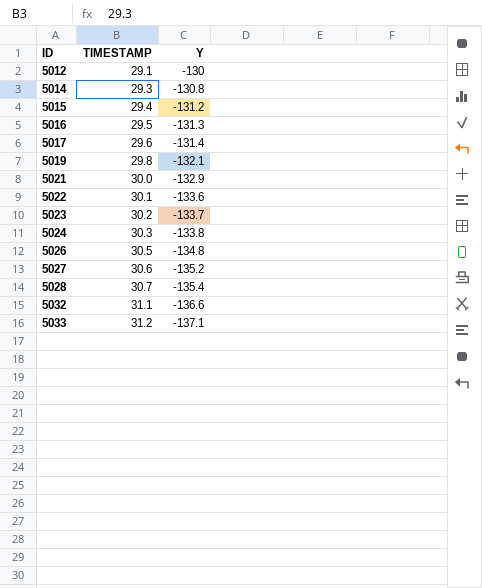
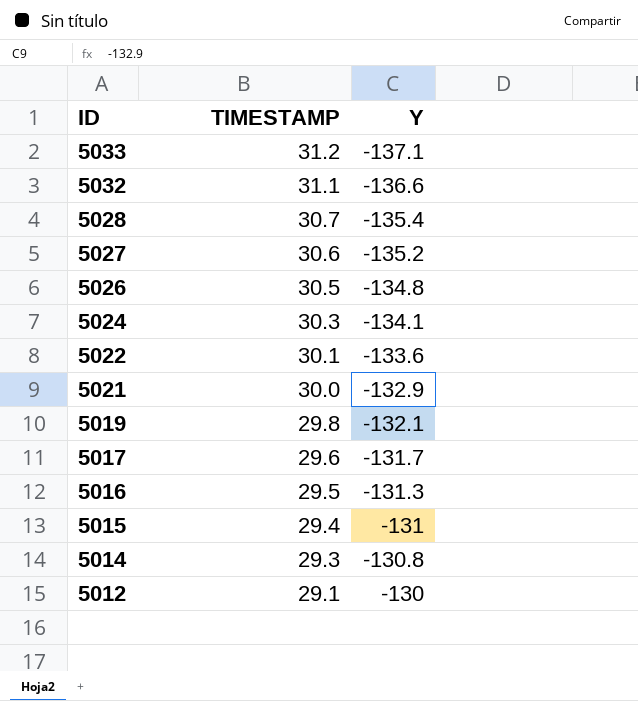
row order: ID ascending -> ID descending
row 5023: 30.2 | -133.7 -> none
5024 | Y: -133.8 -> -134.1
5017 | Y: -131.4 -> -131.7
5015 | Y: -131.2 -> -131

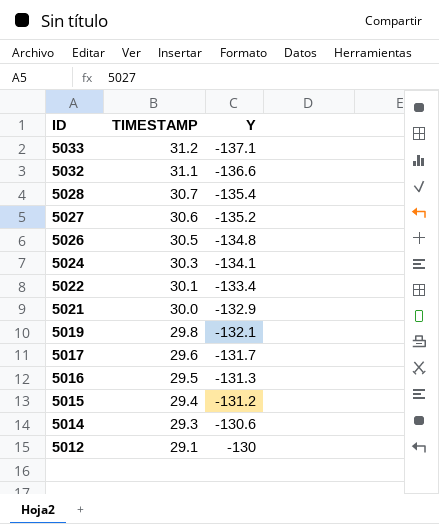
5022 | Y: -133.6 -> -133.4
5015 | Y: -131 -> -131.2
5014 | Y: -130.8 -> -130.6

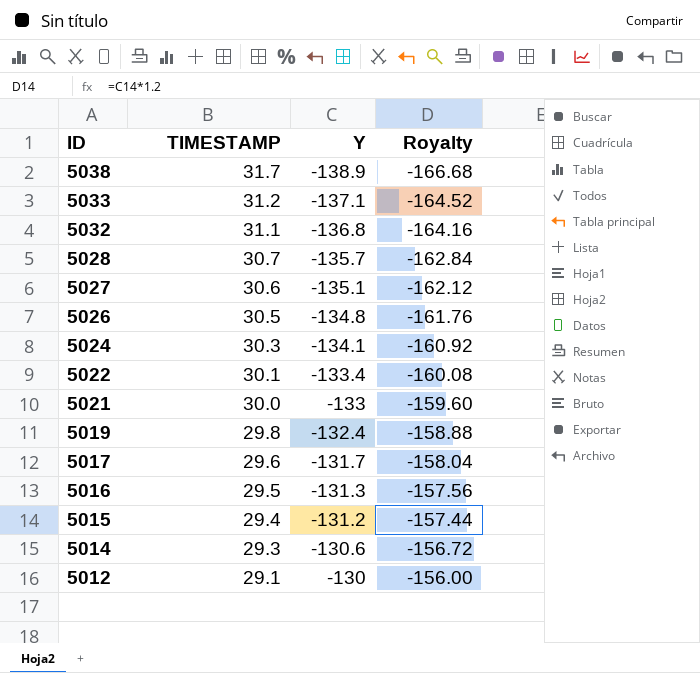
column Royalty | formula: none -> [Y] * 1.2
row 5038: none -> 31.7 | -138.9 | -166.68
5032 | Y: -136.6 -> -136.8
5028 | Y: -135.4 -> -135.7
5027 | Y: -135.2 -> -135.1
5021 | Y: -132.9 -> -133
5019 | Y: -132.1 -> -132.4

